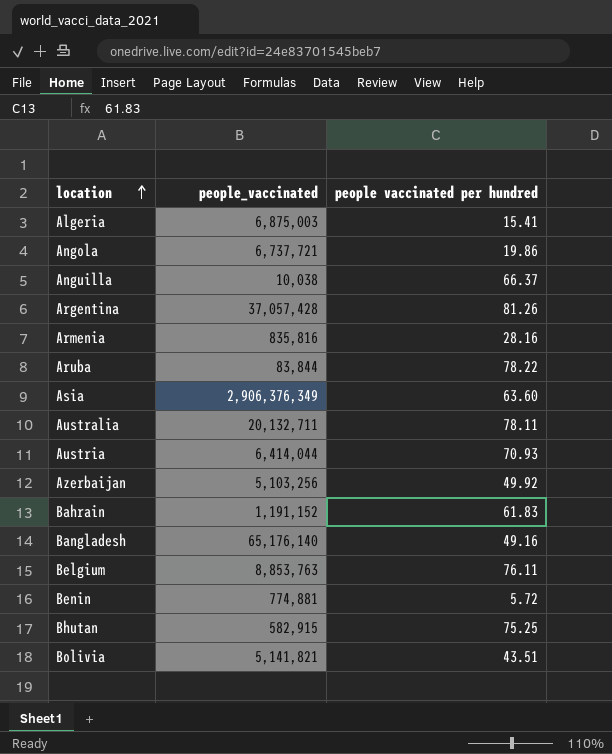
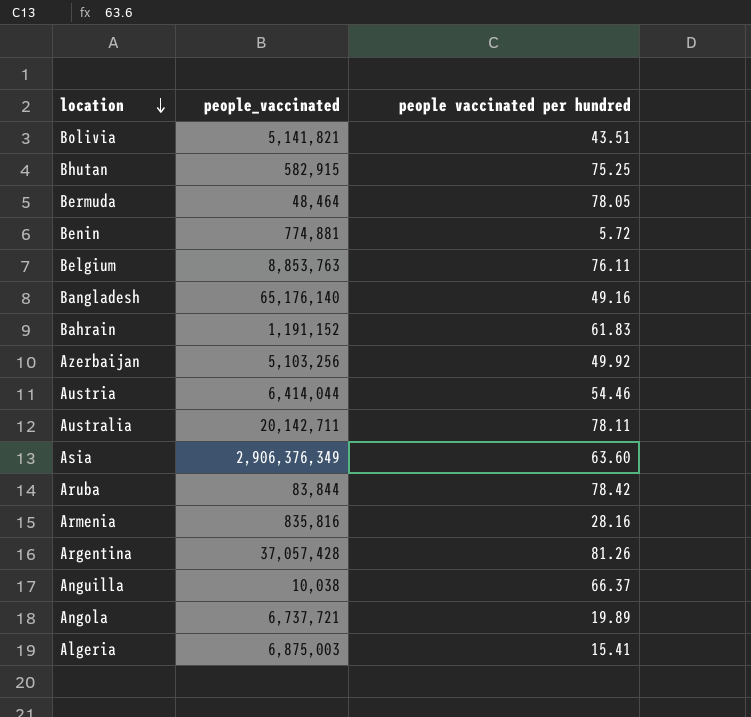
row order: location ascending -> location descending
row Bermuda: none -> 48,464 | 78.05
Austria | people vaccinated per hundred: 70.93 -> 54.46
Australia | people_vaccinated: 20,132,711 -> 20,142,711
Aruba | people vaccinated per hundred: 78.22 -> 78.42
Angola | people vaccinated per hundred: 19.86 -> 19.89

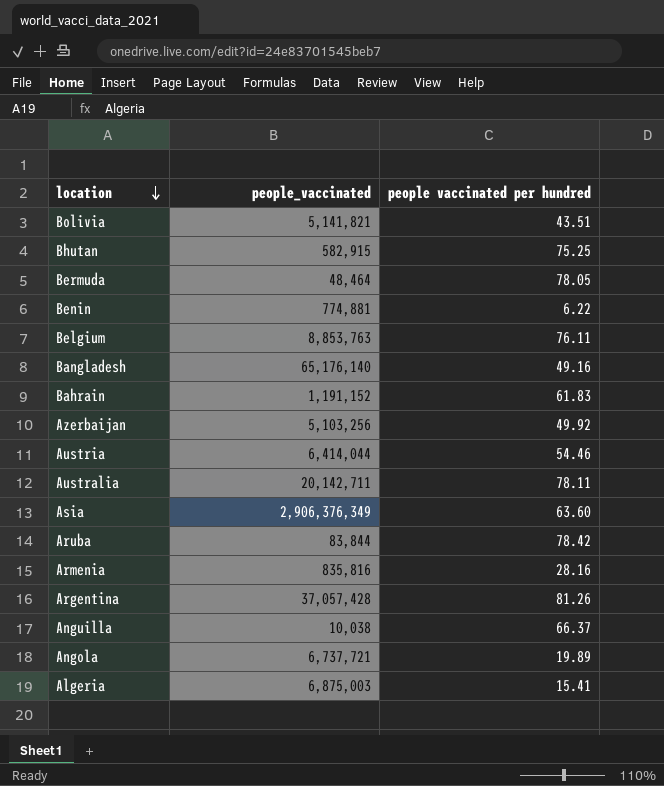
Benin | people vaccinated per hundred: 5.72 -> 6.22

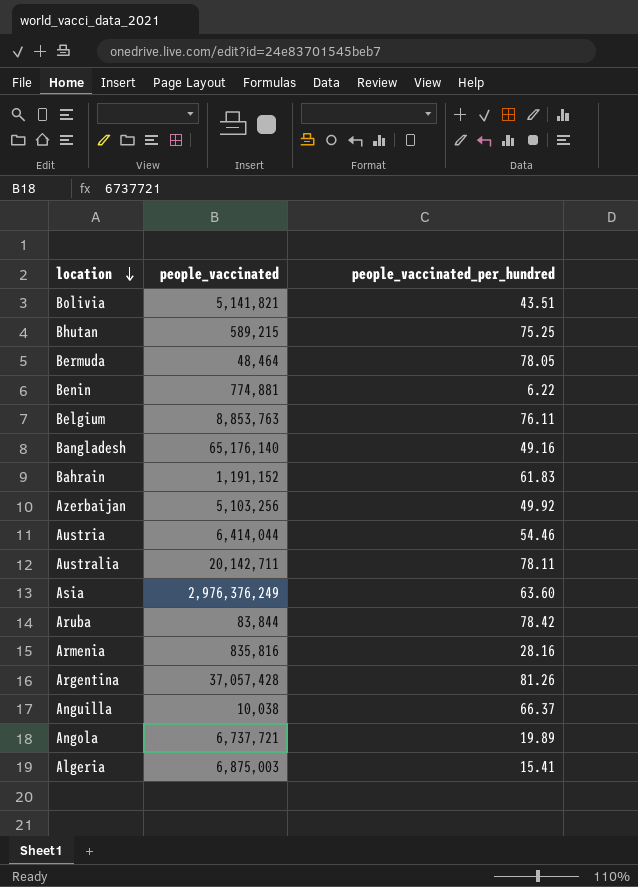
column name: people vaccinated per hundred -> people_vaccinated_per_hundred
Bhutan | people_vaccinated: 582,915 -> 589,215
Asia | people_vaccinated: 2,906,376,349 -> 2,976,376,249

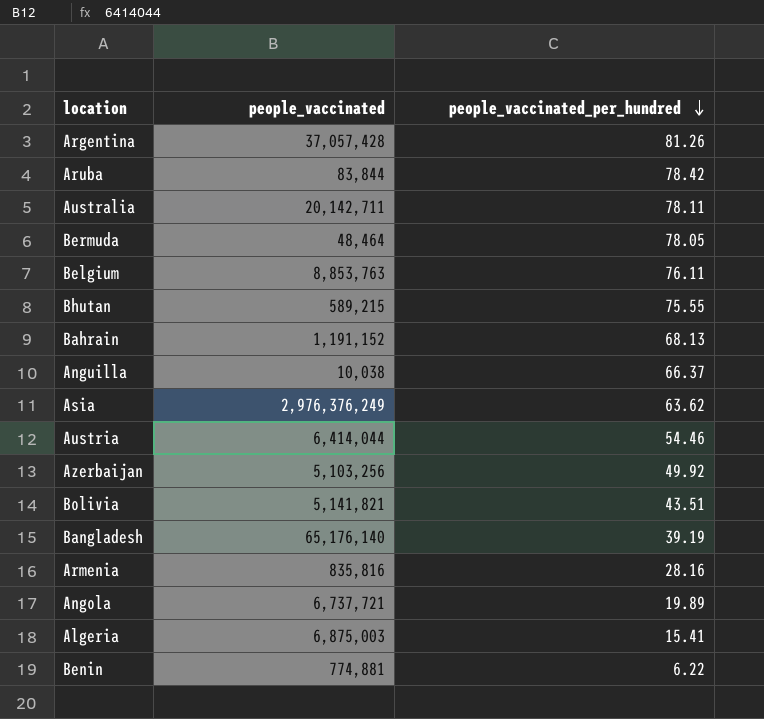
row order: location descending -> people_vaccinated_per_hundred descending
Bhutan | people_vaccinated_per_hundred: 75.25 -> 75.55
Bahrain | people_vaccinated_per_hundred: 61.83 -> 68.13
Asia | people_vaccinated_per_hundred: 63.60 -> 63.62
Bangladesh | people_vaccinated_per_hundred: 49.16 -> 39.19

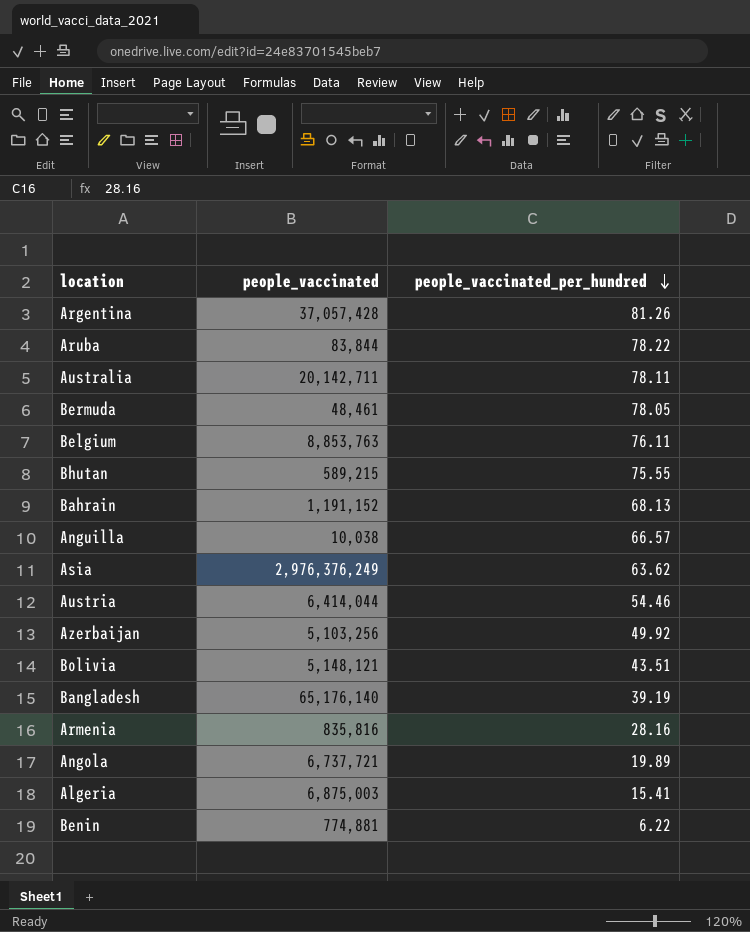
Aruba | people_vaccinated_per_hundred: 78.42 -> 78.22
Bermuda | people_vaccinated: 48,464 -> 48,461
Anguilla | people_vaccinated_per_hundred: 66.37 -> 66.57
Bolivia | people_vaccinated: 5,141,821 -> 5,148,121

